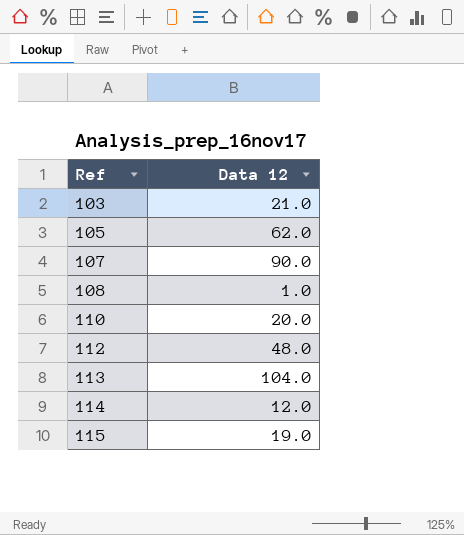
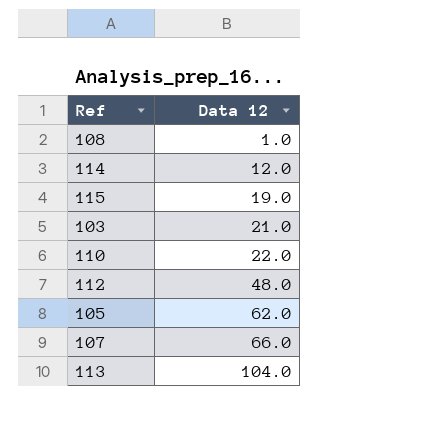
row order: Ref ascending -> Data 12 ascending
110 | Data 12: 20.0 -> 22.0
107 | Data 12: 90.0 -> 66.0

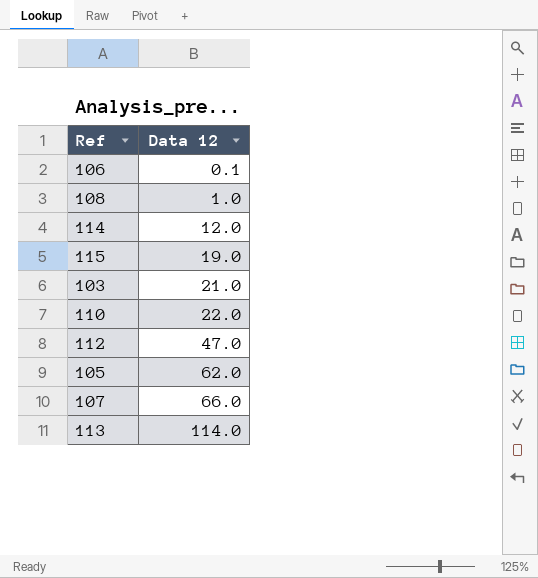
row 106: none -> 0.1
112 | Data 12: 48.0 -> 47.0
113 | Data 12: 104.0 -> 114.0

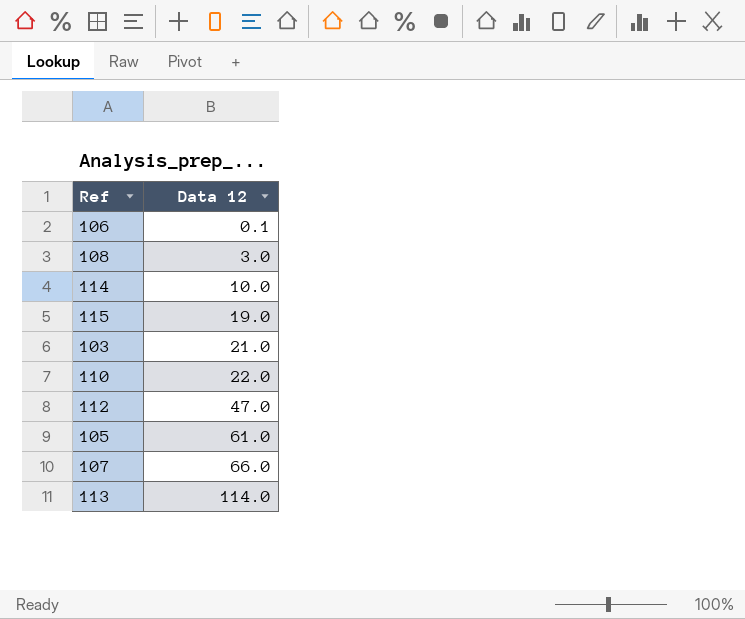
108 | Data 12: 1.0 -> 3.0
114 | Data 12: 12.0 -> 10.0
105 | Data 12: 62.0 -> 61.0

